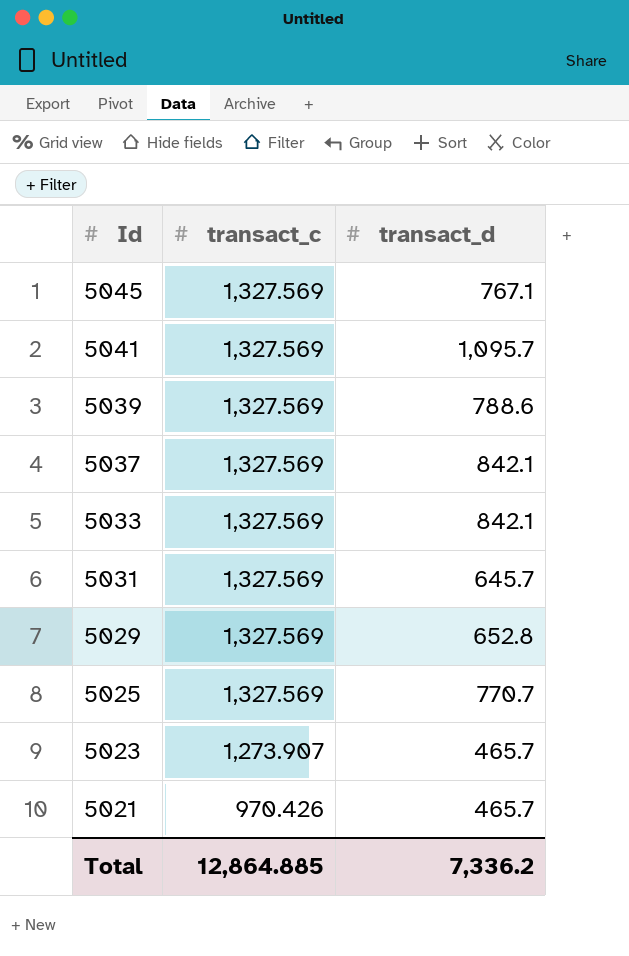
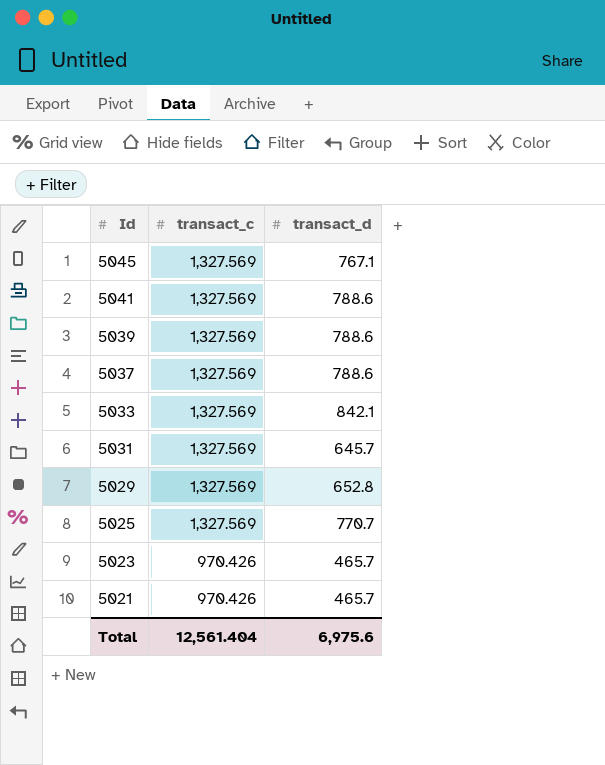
5041 | transact_d: 1,095.7 -> 788.6
5037 | transact_d: 842.1 -> 788.6
5023 | transact_c: 1,273.907 -> 970.426
Total | transact_c: 12,864.885 -> 12,561.404
Total | transact_d: 7,336.2 -> 6,975.6

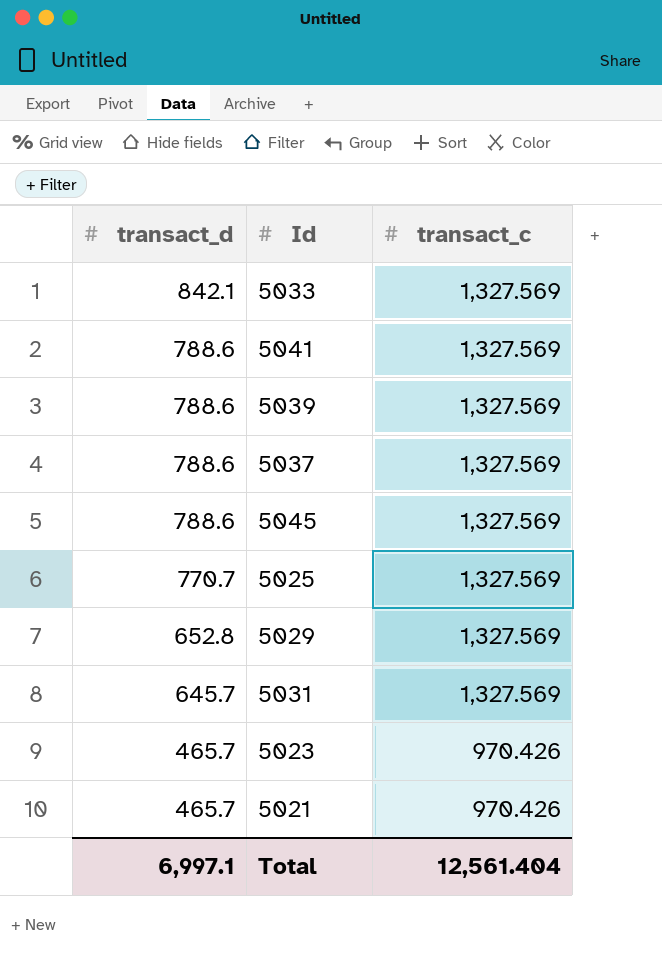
row order: Id descending -> transact_d descending
column transact_d | position: 3 -> 1
5045 | transact_d: 767.1 -> 788.6
Total | transact_d: 6,975.6 -> 6,997.1

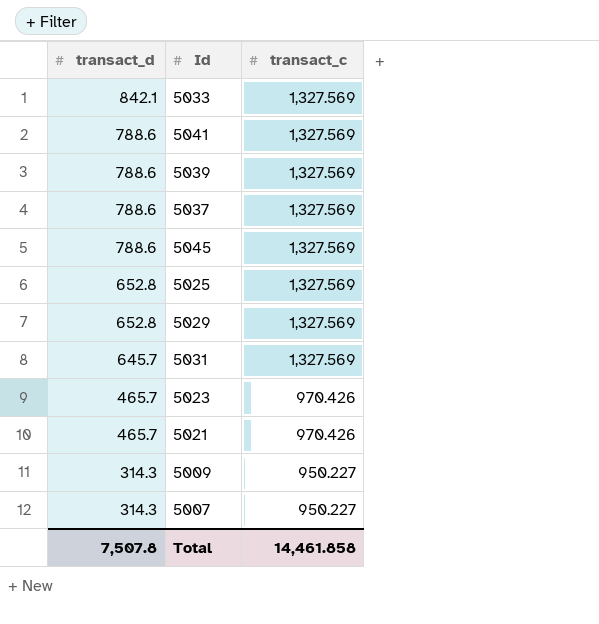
5025 | transact_d: 770.7 -> 652.8
row 5009: none -> 314.3 | 950.227
row 5007: none -> 314.3 | 950.227
Total | transact_d: 6,997.1 -> 7,507.8
Total | transact_c: 12,561.404 -> 14,461.858

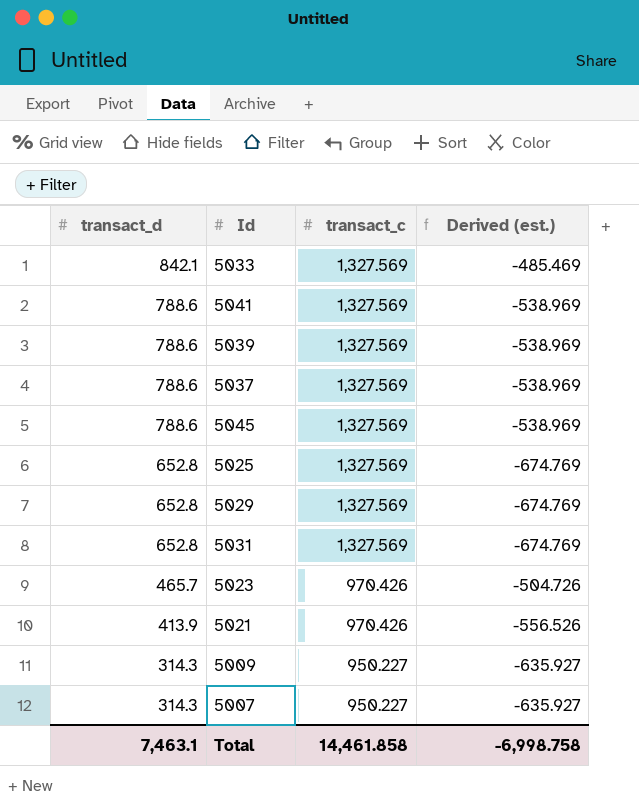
column Derived (est.) | formula: none -> [transact_d] - [transact_c]
5031 | transact_d: 645.7 -> 652.8
5021 | transact_d: 465.7 -> 413.9
Total | transact_d: 7,507.8 -> 7,463.1

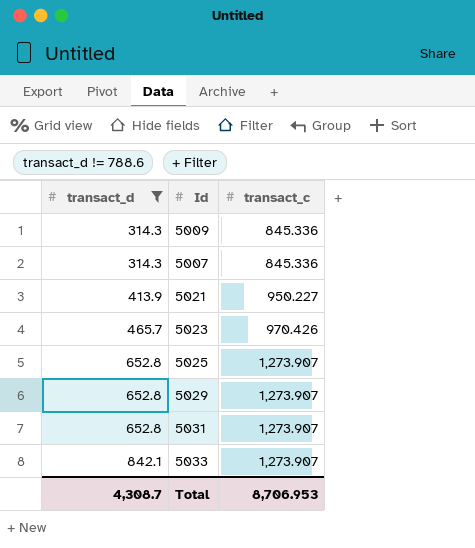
filter: none -> transact_d != 788.6
row order: transact_d descending -> transact_d ascending
column Derived (est.) | formula: [transact_d] - [transact_c] -> none
5009 | transact_c: 950.227 -> 845.336
5007 | transact_c: 950.227 -> 845.336
5021 | transact_c: 970.426 -> 950.227
5025 | transact_c: 1,327.569 -> 1,273.907
5029 | transact_c: 1,327.569 -> 1,273.907
5031 | transact_c: 1,327.569 -> 1,273.907
5033 | transact_c: 1,327.569 -> 1,273.907
Total | transact_d: 7,463.1 -> 4,308.7
Total | transact_c: 14,461.858 -> 8,706.953

